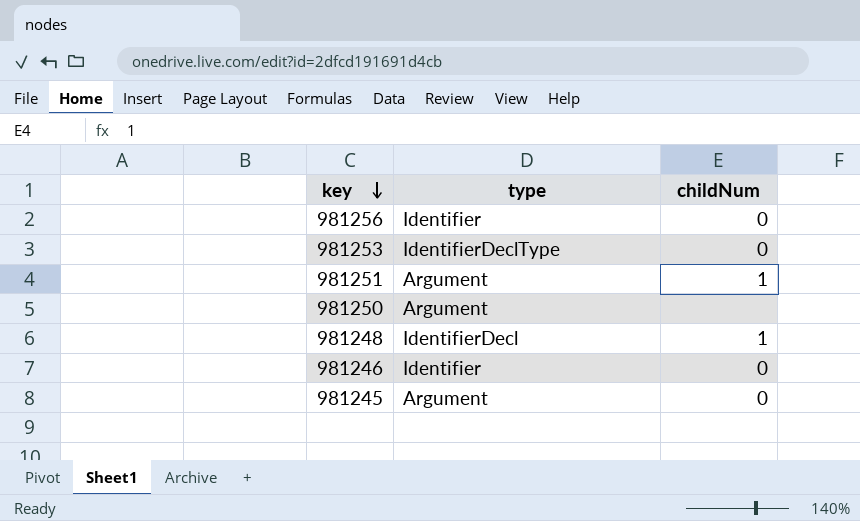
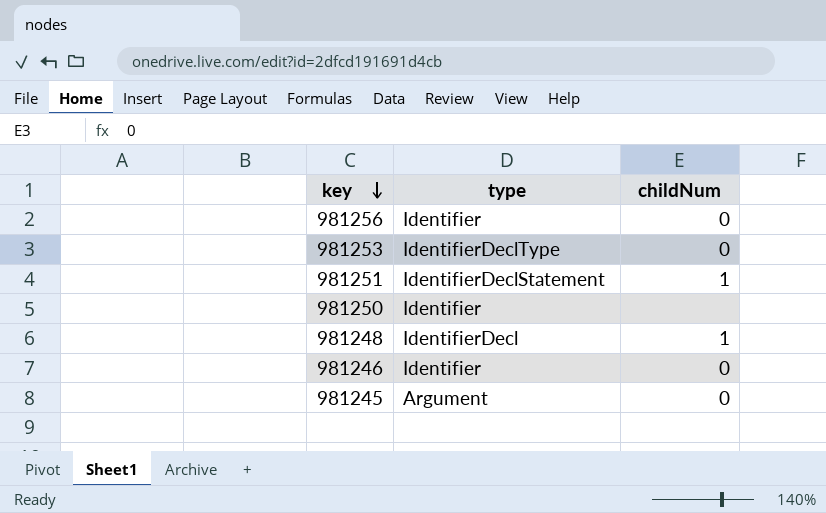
981251 | type: Argument -> IdentifierDeclStatement
981250 | type: Argument -> Identifier

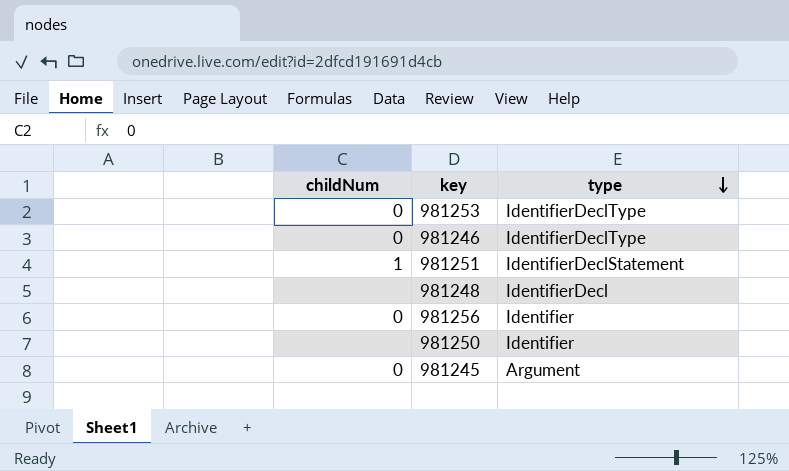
row order: key descending -> type descending
column childNum | position: 3 -> 1
981246 | type: Identifier -> IdentifierDeclType
981248 | childNum: 1 -> none

